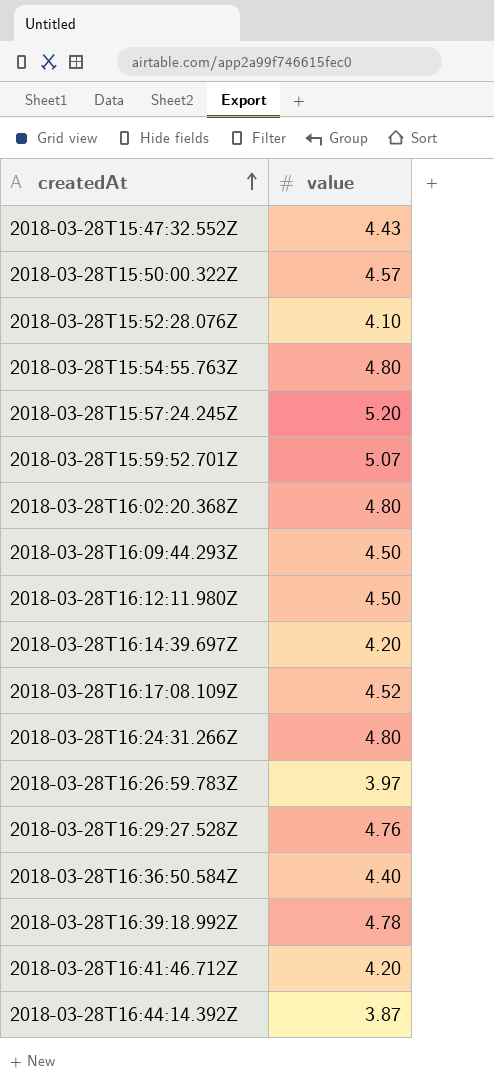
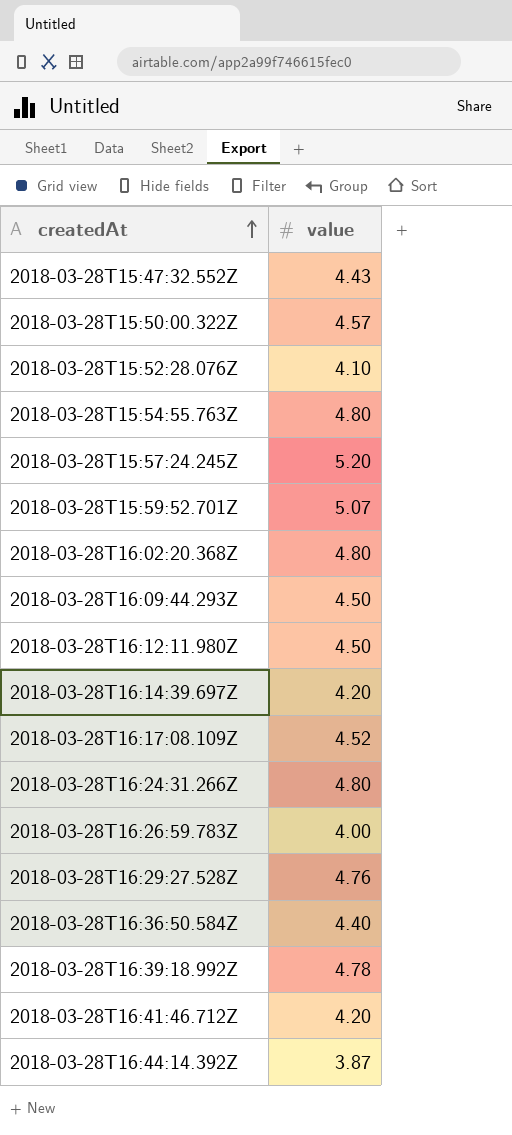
2018-03-28T16:26:59.783Z | value: 3.97 -> 4.00

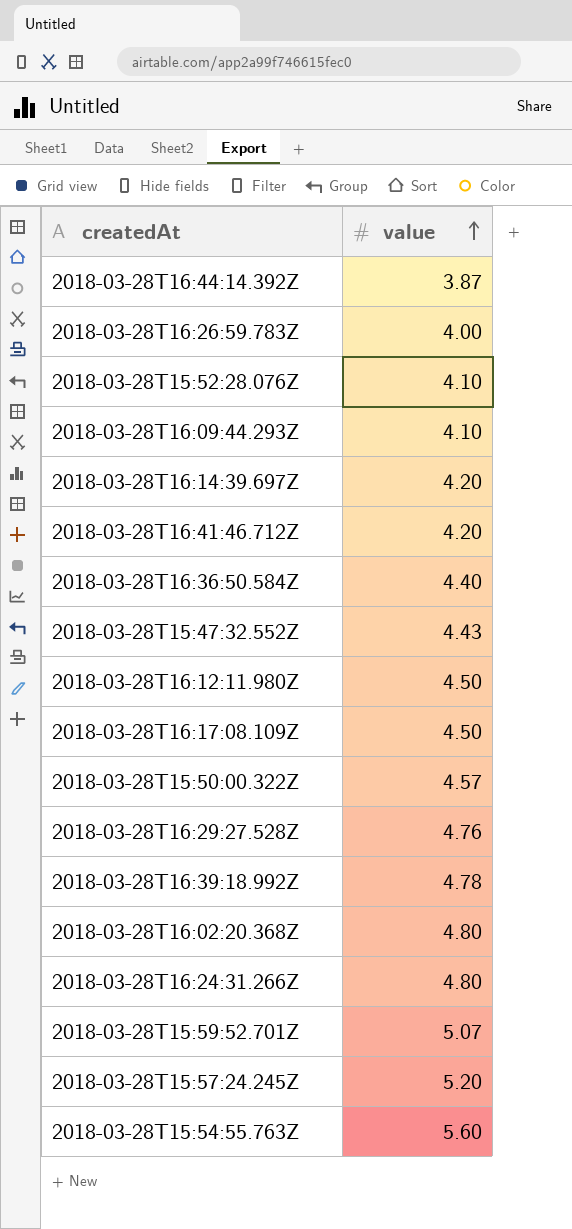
row order: createdAt ascending -> value ascending
2018-03-28T16:09:44.293Z | value: 4.50 -> 4.10
2018-03-28T16:17:08.109Z | value: 4.52 -> 4.50
2018-03-28T15:54:55.763Z | value: 4.80 -> 5.60

